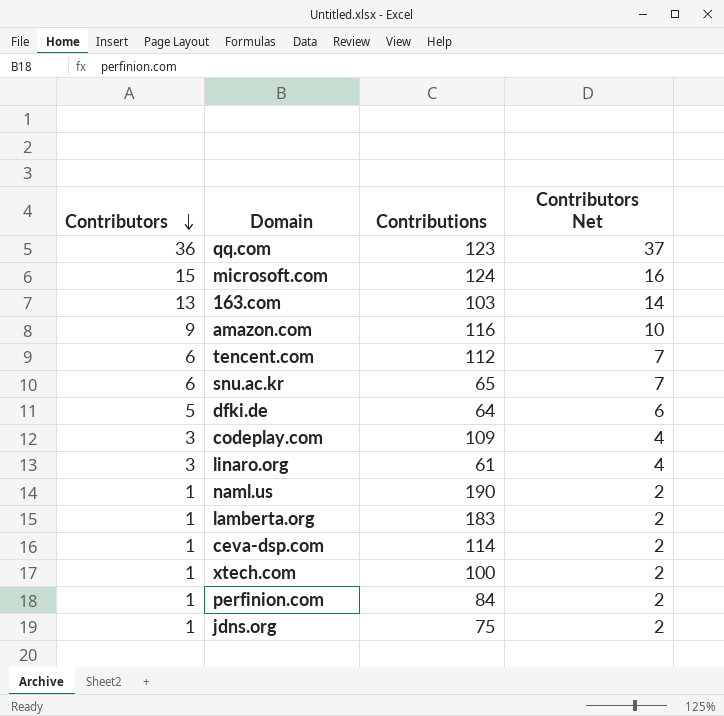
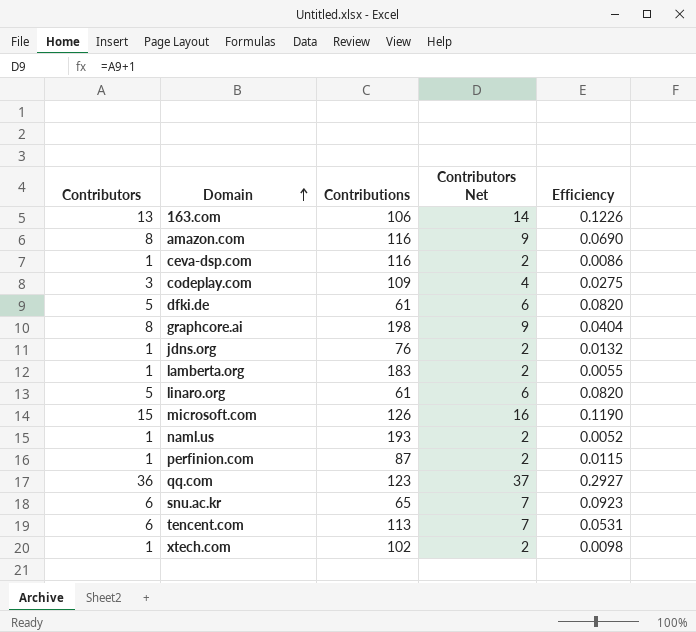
row order: Contributors descending -> Domain ascending
column Efficiency | formula: none -> [Contributors] / [Contributions]
163.com | Contributions: 103 -> 106
amazon.com | Contributors: 9 -> 8
amazon.com | Contributors Net: 10 -> 9
ceva-dsp.com | Contributions: 114 -> 116
dfki.de | Contributions: 64 -> 61
row graphcore.ai: none -> 8 | 198 | 9 | 0.0404
jdns.org | Contributions: 75 -> 76
linaro.org | Contributors: 3 -> 5
linaro.org | Contributors Net: 4 -> 6
microsoft.com | Contributions: 124 -> 126
naml.us | Contributions: 190 -> 193
perfinion.com | Contributions: 84 -> 87
tencent.com | Contributions: 112 -> 113
xtech.com | Contributions: 100 -> 102

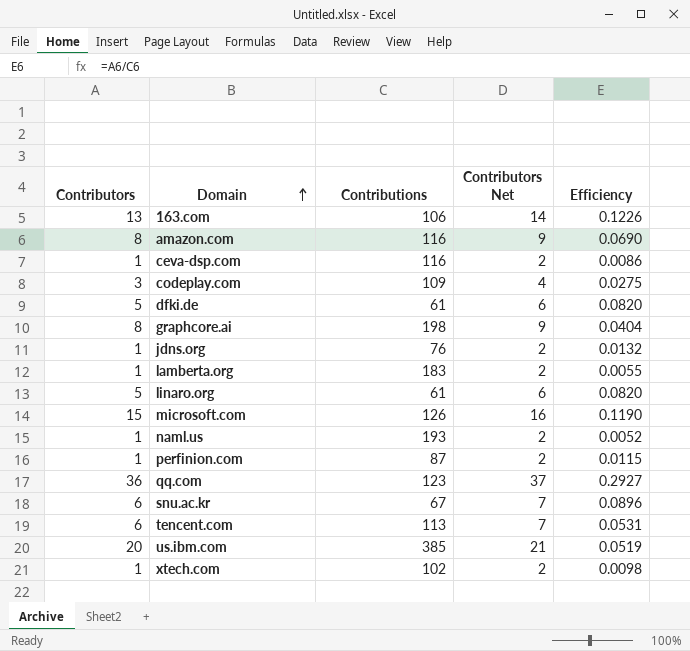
snu.ac.kr | Contributions: 65 -> 67
snu.ac.kr | Efficiency: 0.0923 -> 0.0896
row us.ibm.com: none -> 20 | 385 | 21 | 0.0519

